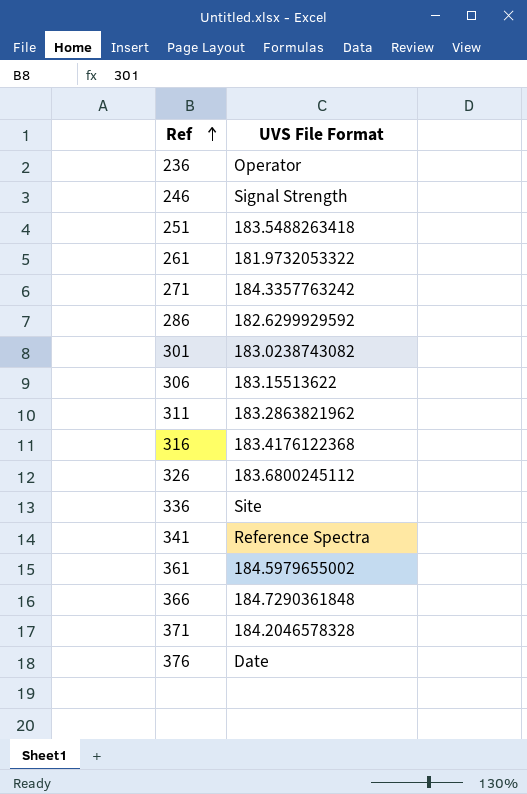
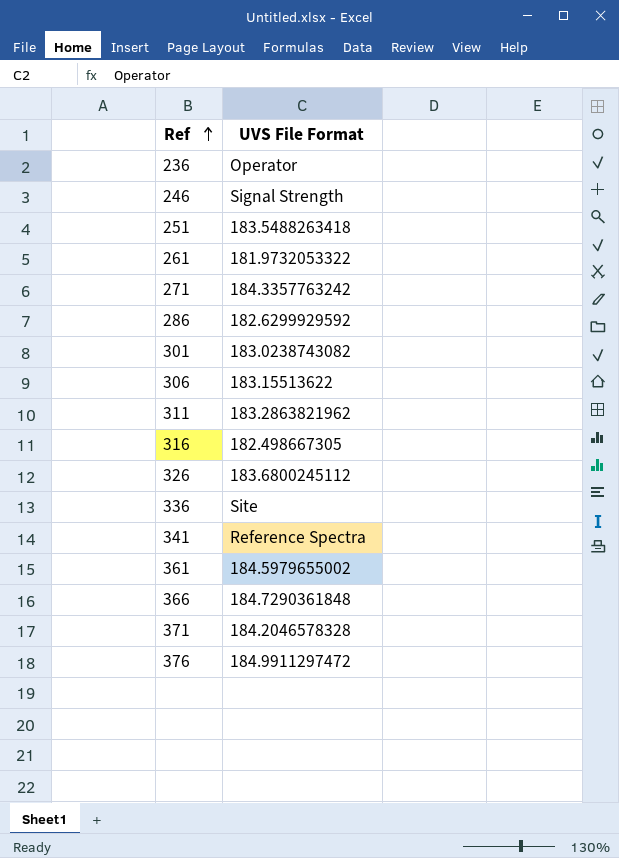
316 | UVS File Format: 183.4176122368 -> 182.498667305
376 | UVS File Format: Date -> 184.9911297472

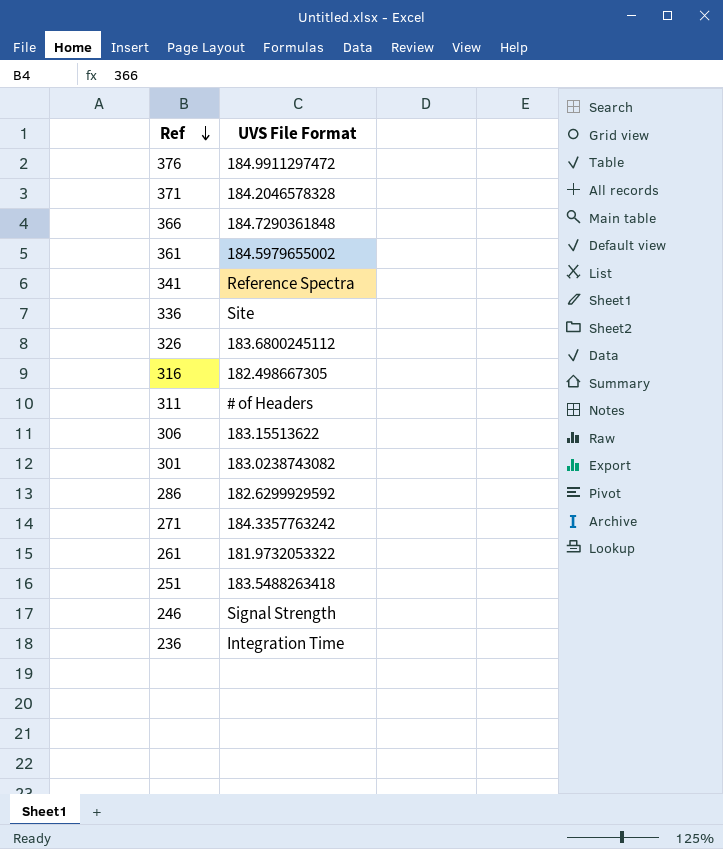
row order: Ref ascending -> Ref descending
311 | UVS File Format: 183.2863821962 -> # of Headers
236 | UVS File Format: Operator -> Integration Time

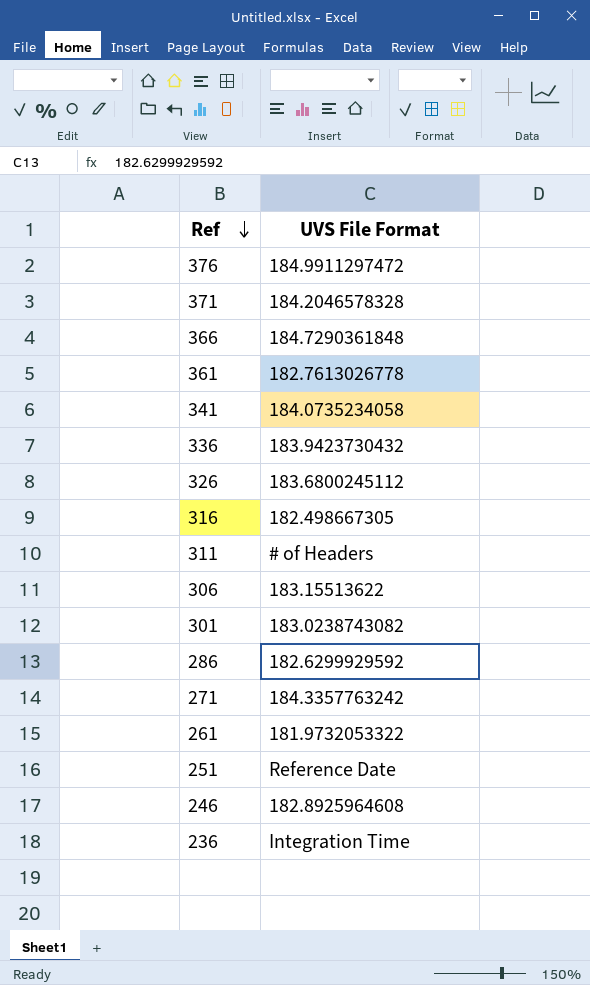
361 | UVS File Format: 184.5979655002 -> 182.7613026778
341 | UVS File Format: Reference Spectra -> 184.0735234058
336 | UVS File Format: Site -> 183.9423730432
251 | UVS File Format: 183.5488263418 -> Reference Date
246 | UVS File Format: Signal Strength -> 182.8925964608

